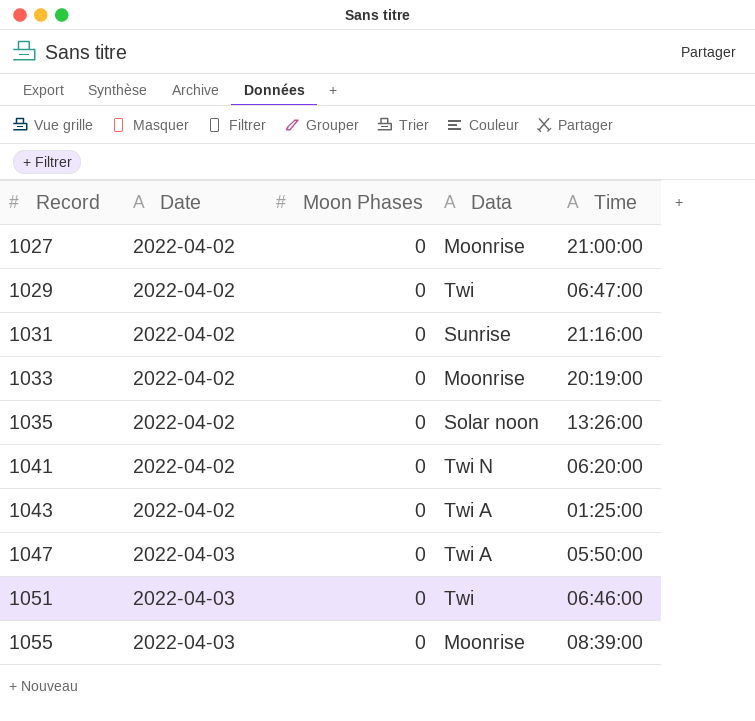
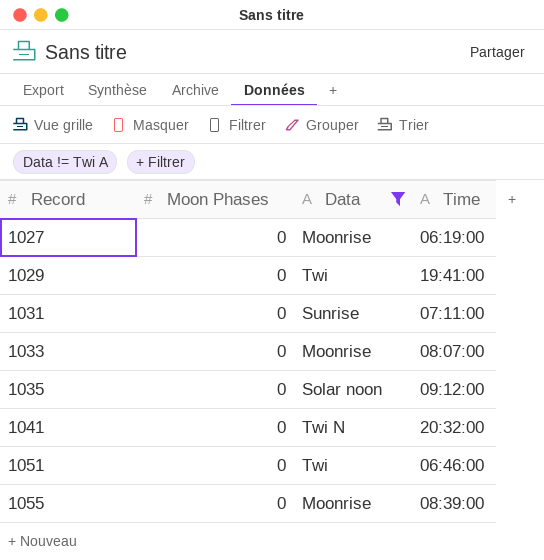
filter: none -> Data != Twi A
column Date | position: 2 -> none
1027 | Time: 21:00:00 -> 06:19:00
1029 | Time: 06:47:00 -> 19:41:00
1031 | Time: 21:16:00 -> 07:11:00
1033 | Time: 20:19:00 -> 08:07:00
1035 | Time: 13:26:00 -> 09:12:00
1041 | Time: 06:20:00 -> 20:32:00

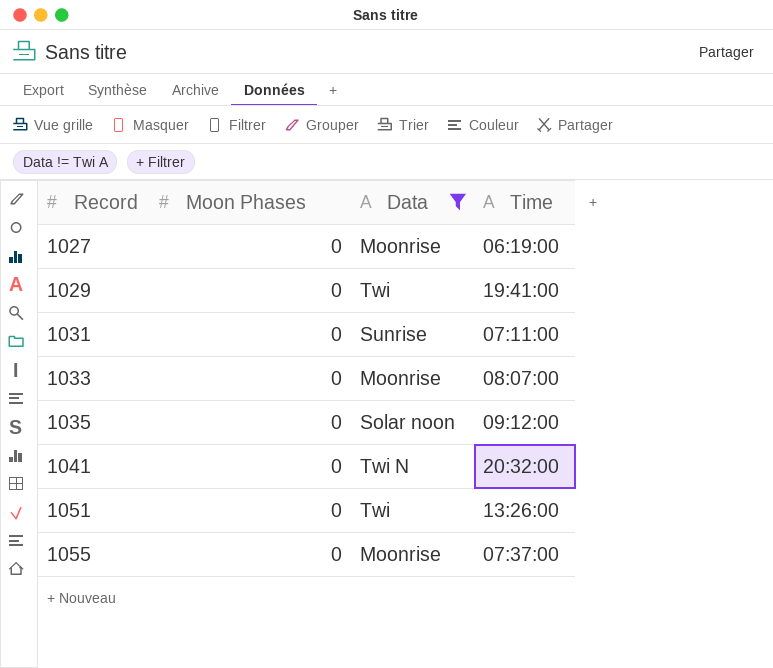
1051 | Time: 06:46:00 -> 13:26:00
1055 | Time: 08:39:00 -> 07:37:00

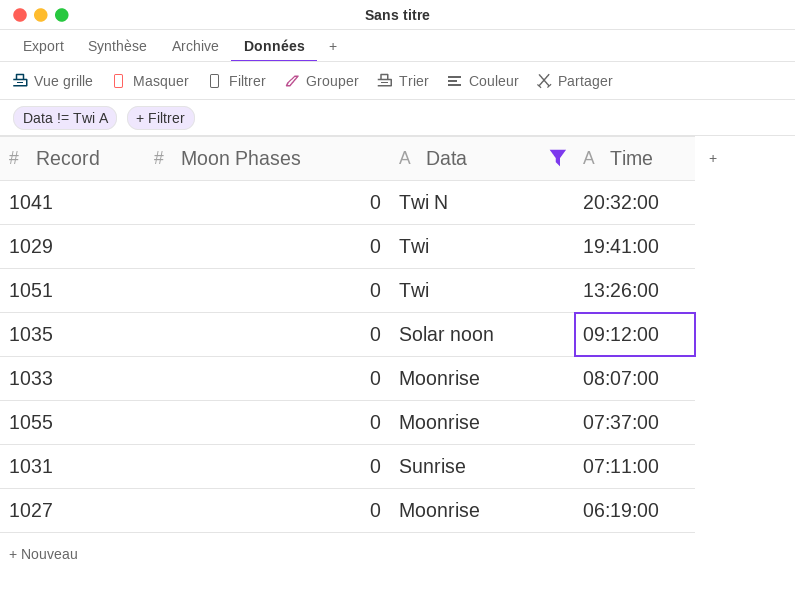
row order: Record ascending -> Time descending

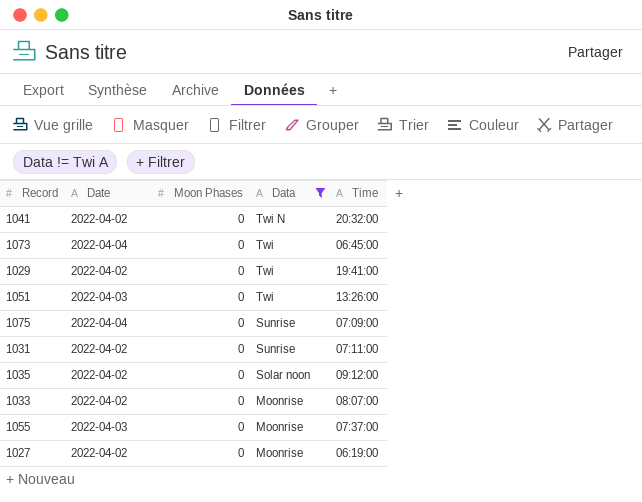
row order: Time descending -> Data descending
column Date | position: none -> 2
row 1073: none -> 2022-04-04 | 0 | Twi | 06:45:00
row 1075: none -> 2022-04-04 | 0 | Sunrise | 07:09:00

